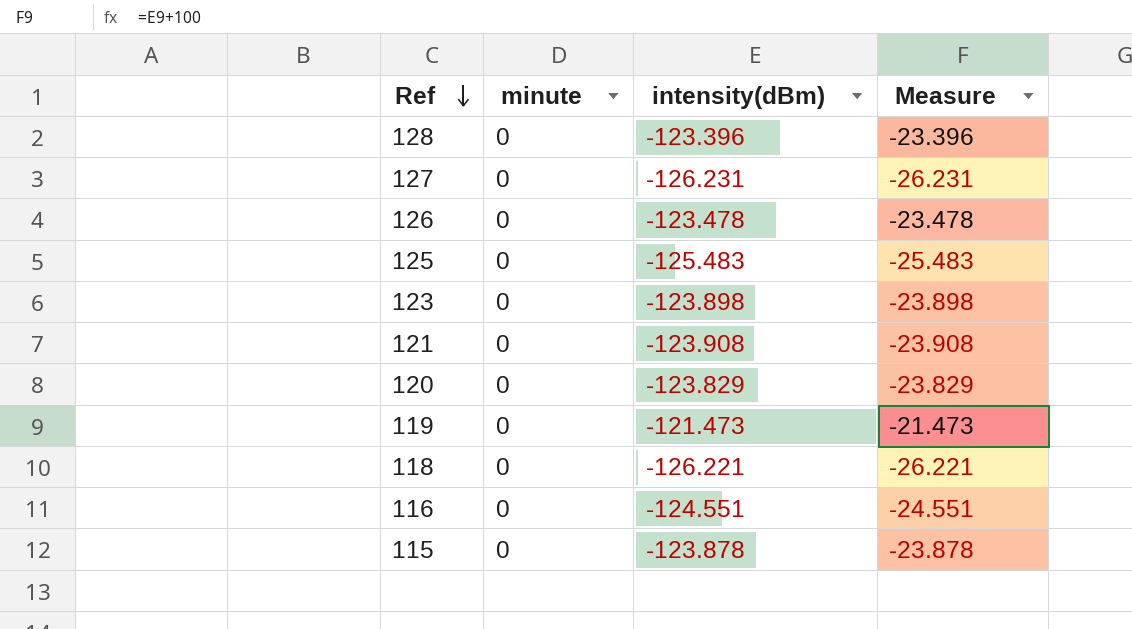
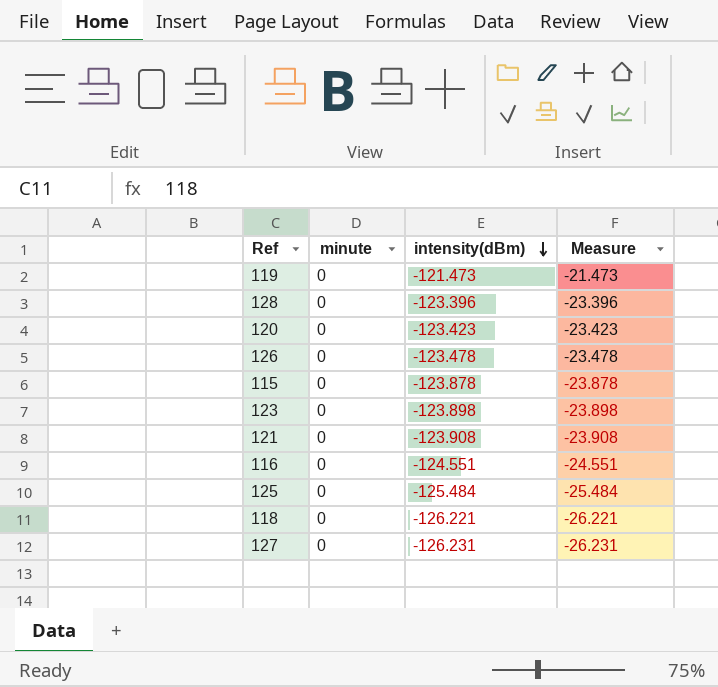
row order: Ref descending -> intensity(dBm) descending
120 | intensity(dBm): -123.829 -> -123.423
120 | Measure: -23.829 -> -23.423
125 | intensity(dBm): -125.483 -> -125.484
125 | Measure: -25.483 -> -25.484

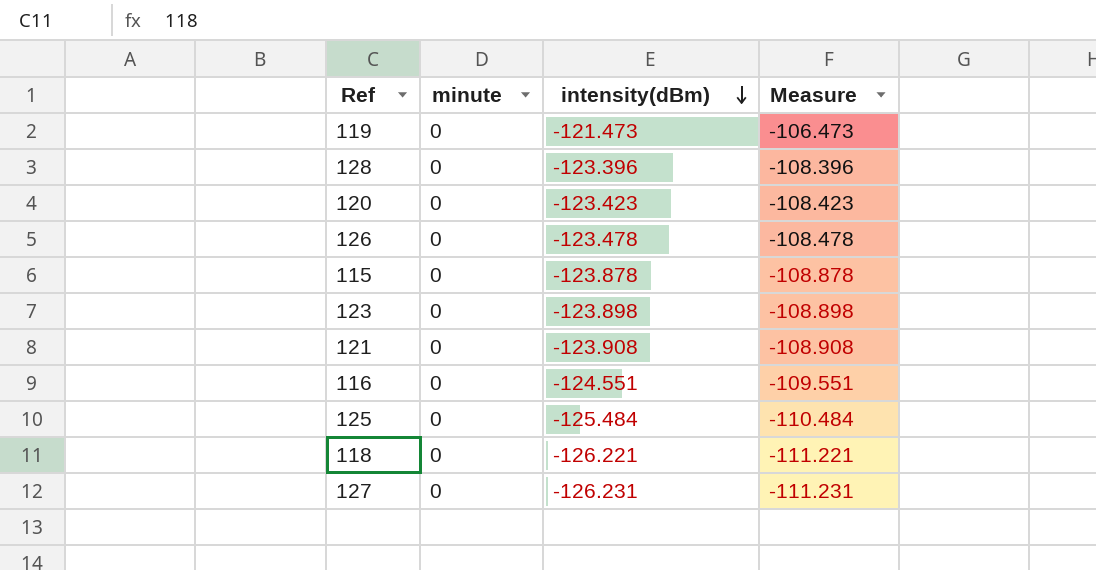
column Measure | formula: [intensity(dBm)] + 100 -> [intensity(dBm)] + 15

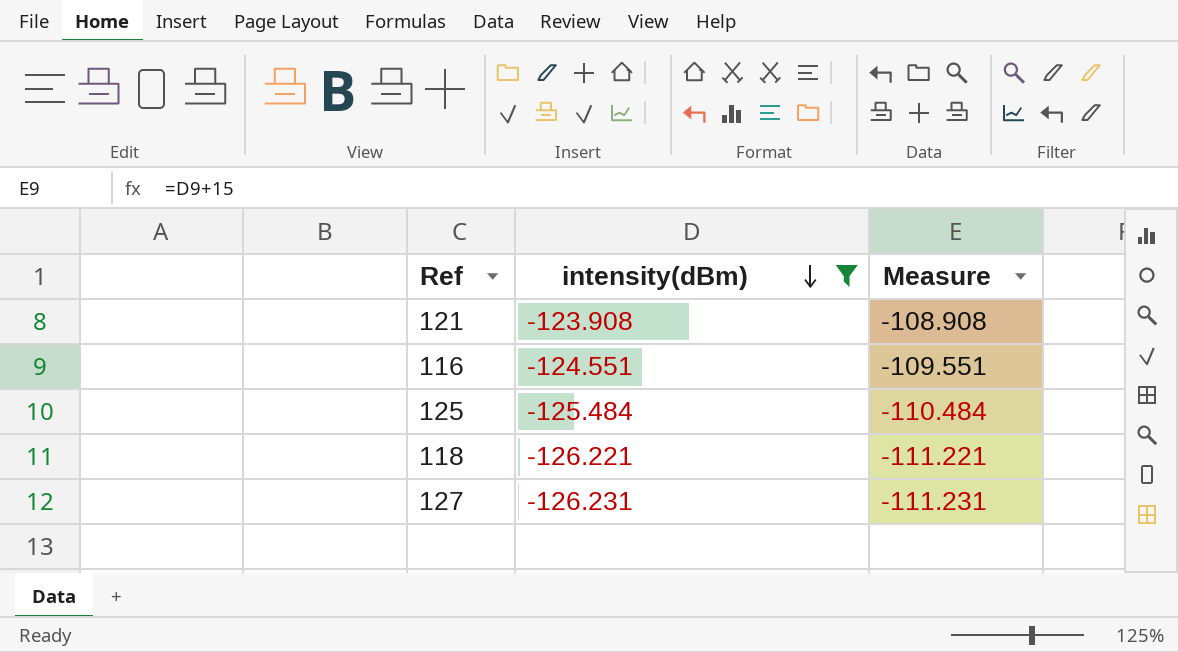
filter: none -> intensity(dBm) <= -123.908
column minute | position: 2 -> none

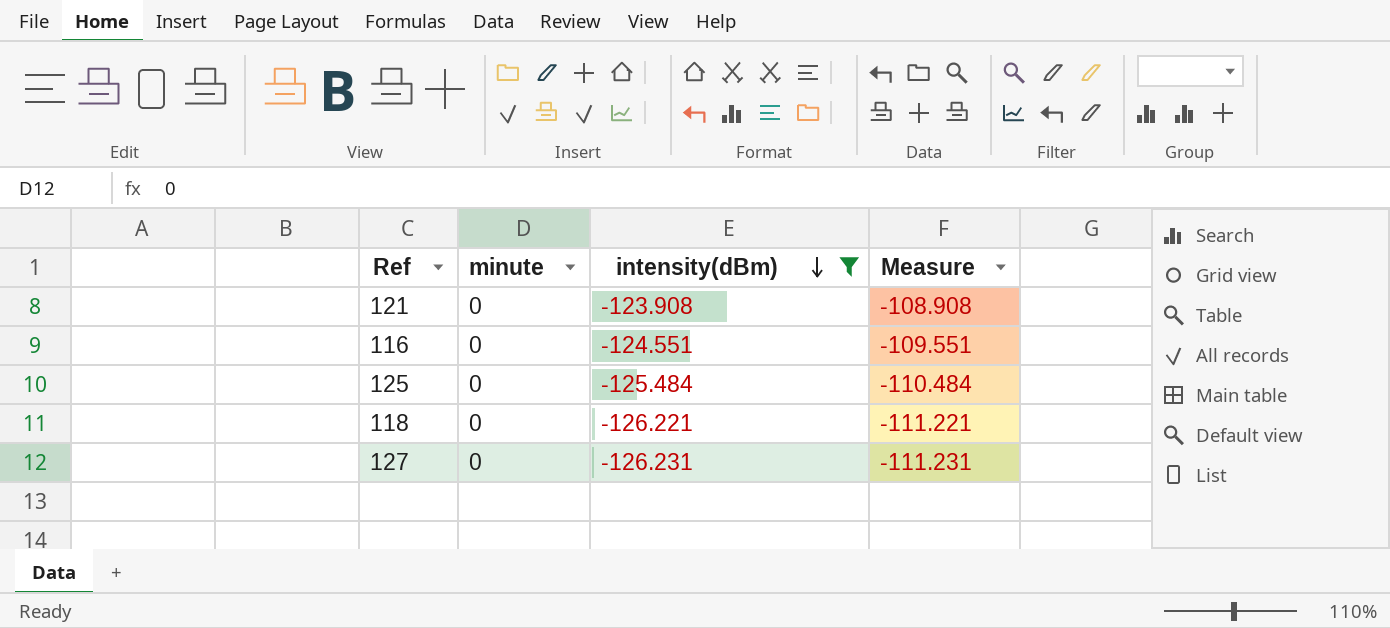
column minute | position: none -> 2

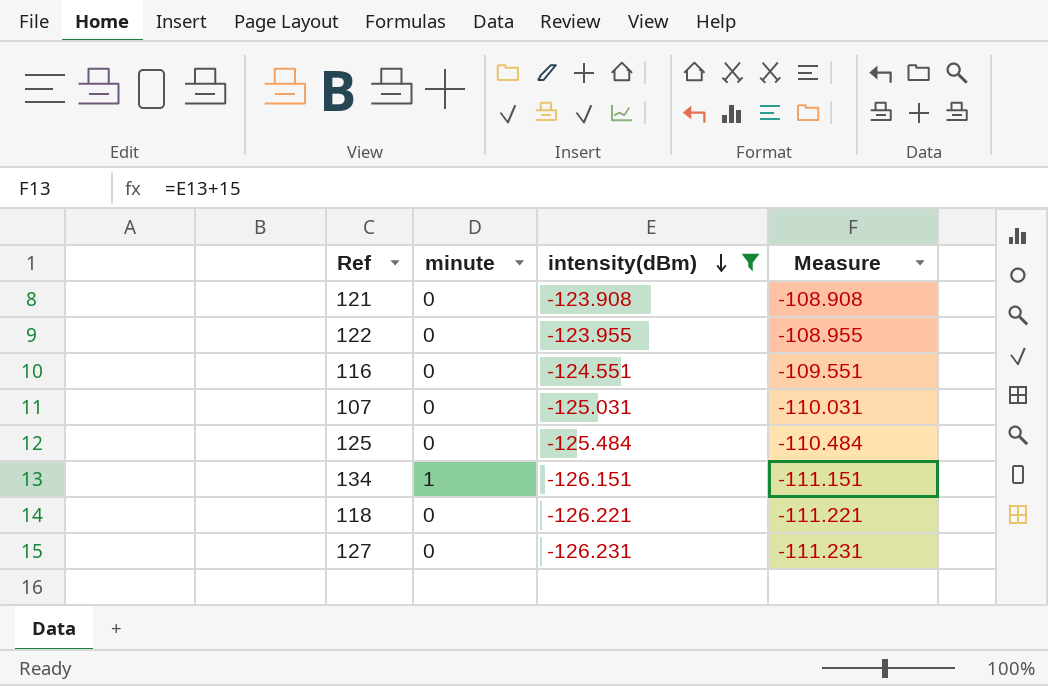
row 122: none -> 0 | -123.955 | -108.955
row 107: none -> 0 | -125.031 | -110.031
row 134: none -> 1 | -126.151 | -111.151

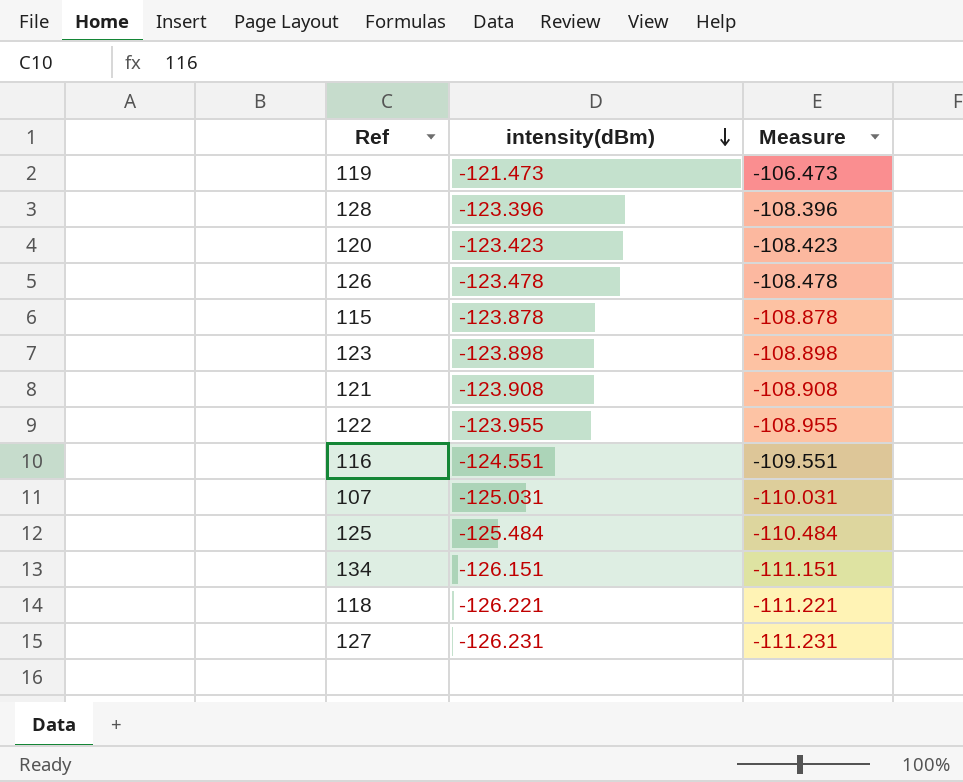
filter: intensity(dBm) <= -123.908 -> none
column minute | position: 2 -> none

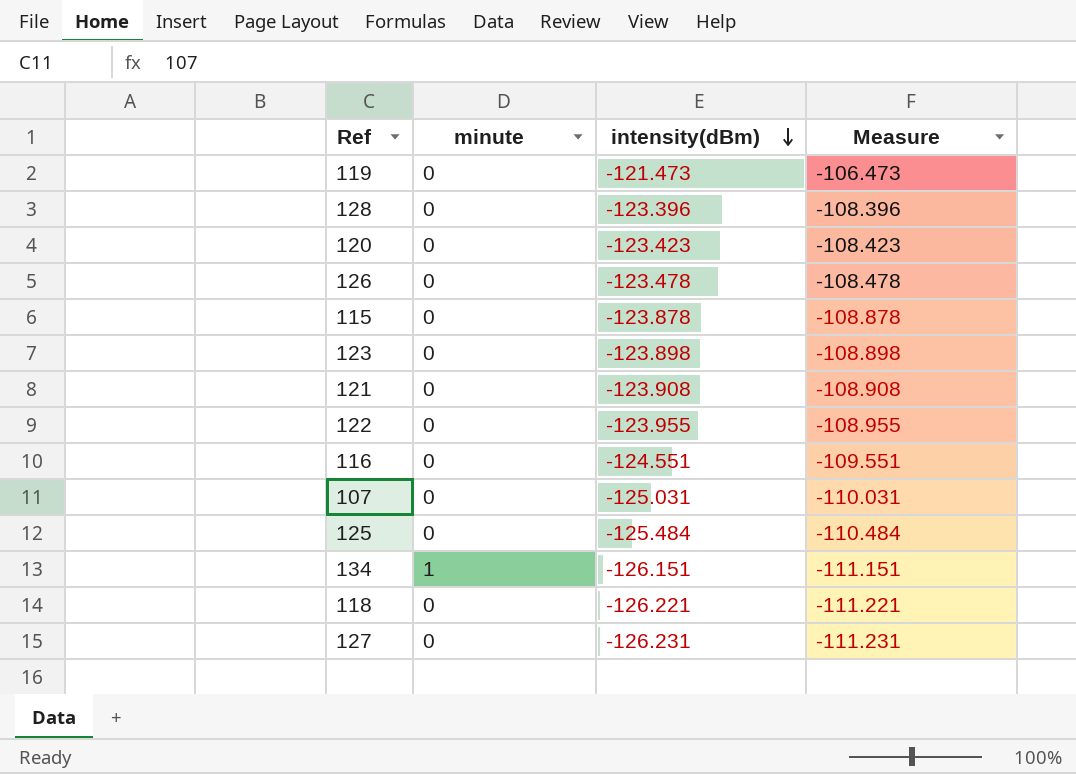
column minute | position: none -> 2

